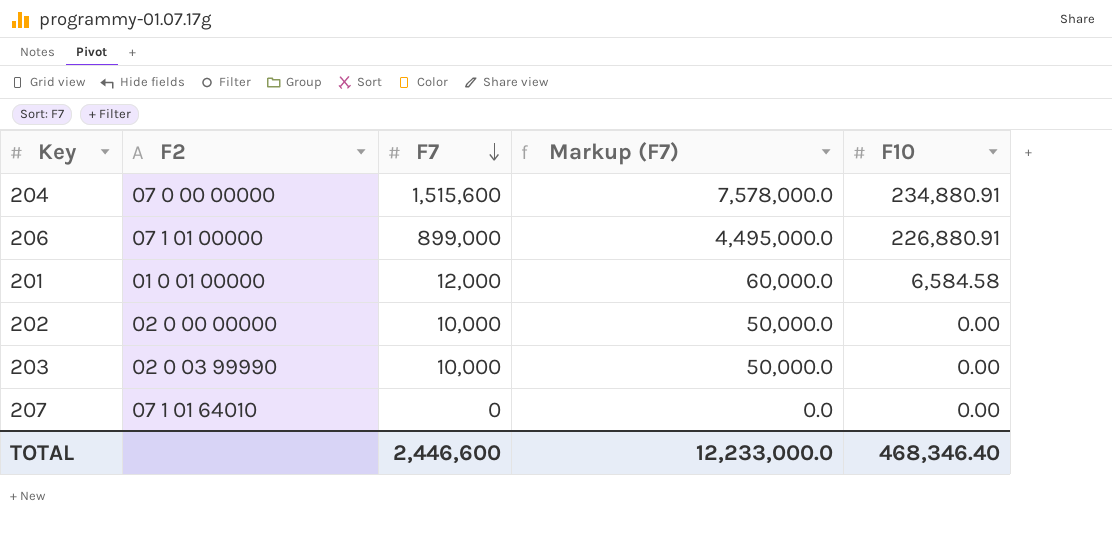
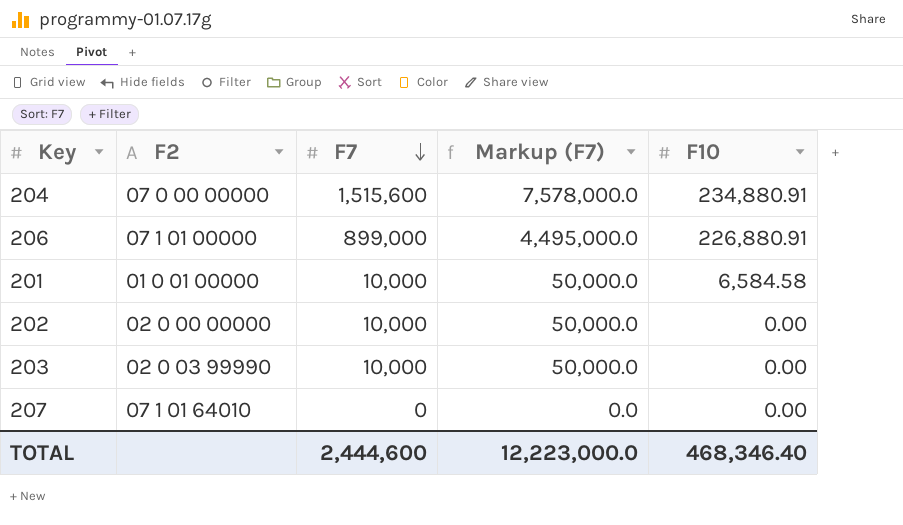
201 | F7: 12,000 -> 10,000
201 | Markup (F7): 60,000.0 -> 50,000.0
TOTAL | F7: 2,446,600 -> 2,444,600
TOTAL | Markup (F7): 12,233,000.0 -> 12,223,000.0

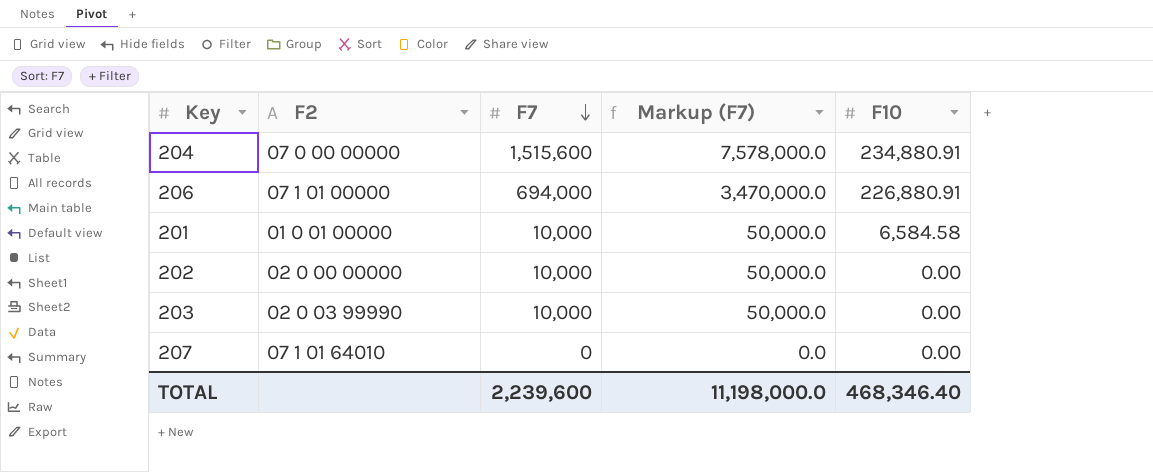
206 | F7: 899,000 -> 694,000
206 | Markup (F7): 4,495,000.0 -> 3,470,000.0
TOTAL | F7: 2,444,600 -> 2,239,600
TOTAL | Markup (F7): 12,223,000.0 -> 11,198,000.0

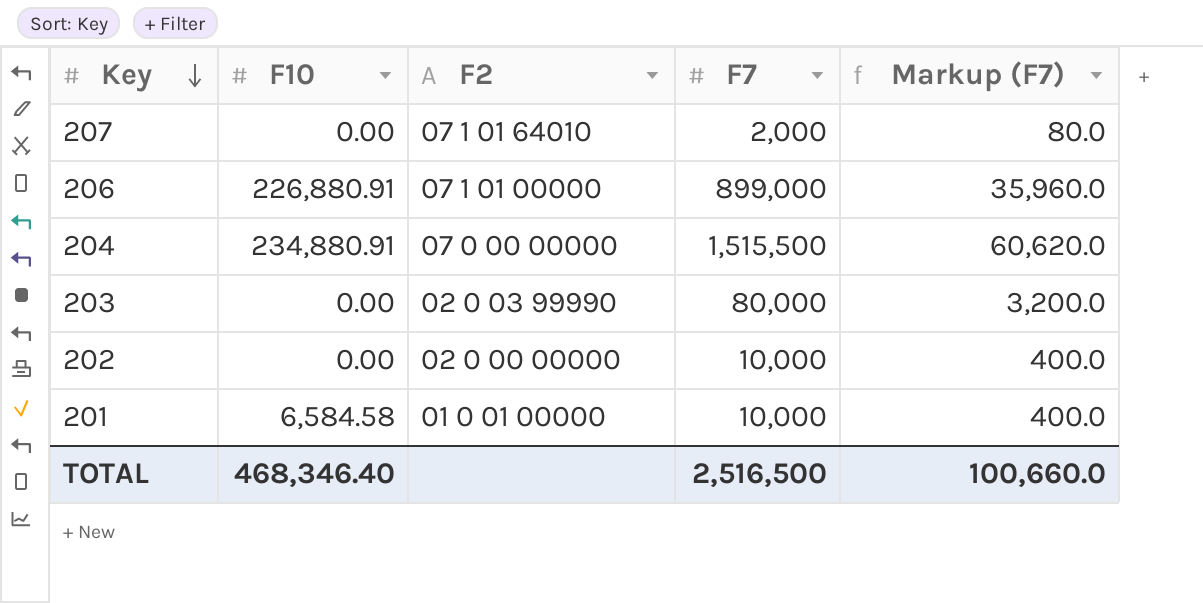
row order: F7 descending -> Key descending
column F10 | position: 5 -> 2
column Markup (F7) | formula: [F7] * 5 -> [F7] * 0.04
207 | F7: 0 -> 2,000
206 | F7: 694,000 -> 899,000
204 | F7: 1,515,600 -> 1,515,500
203 | F7: 10,000 -> 80,000
TOTAL | F7: 2,239,600 -> 2,516,500
TOTAL | Markup (F7): 11,198,000.0 -> 100,660.0

